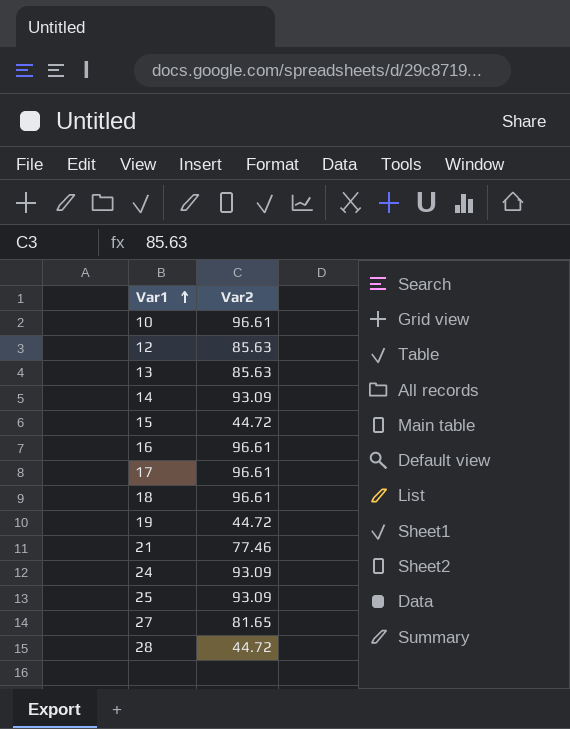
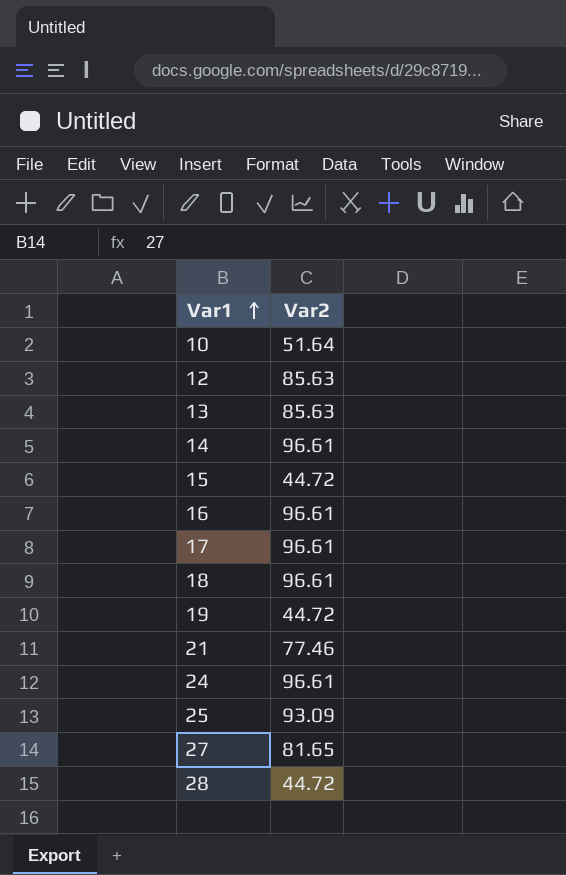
10 | Var2: 96.61 -> 51.64
14 | Var2: 93.09 -> 96.61
24 | Var2: 93.09 -> 96.61

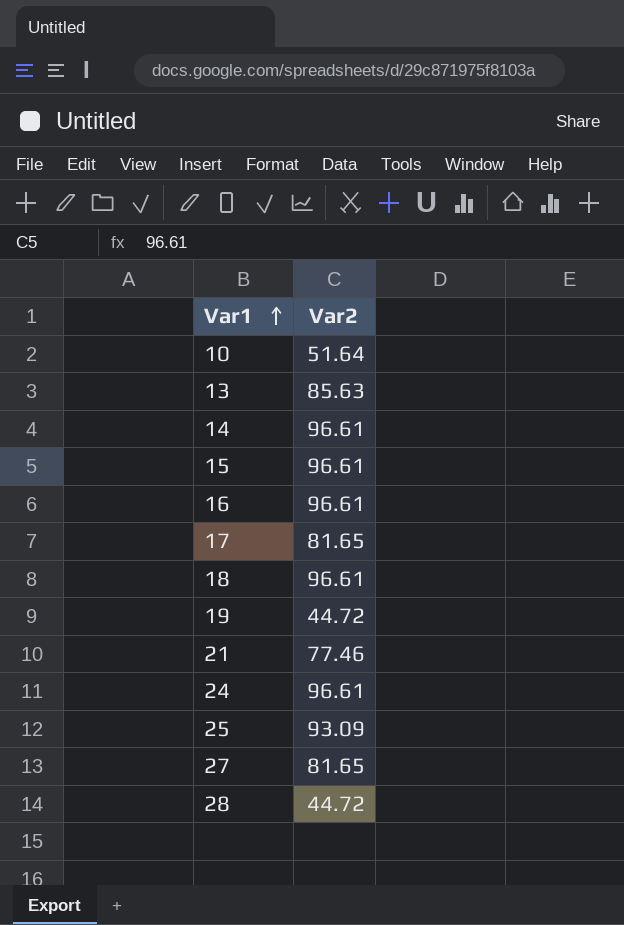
row 12: 85.63 -> none
15 | Var2: 44.72 -> 96.61
17 | Var2: 96.61 -> 81.65

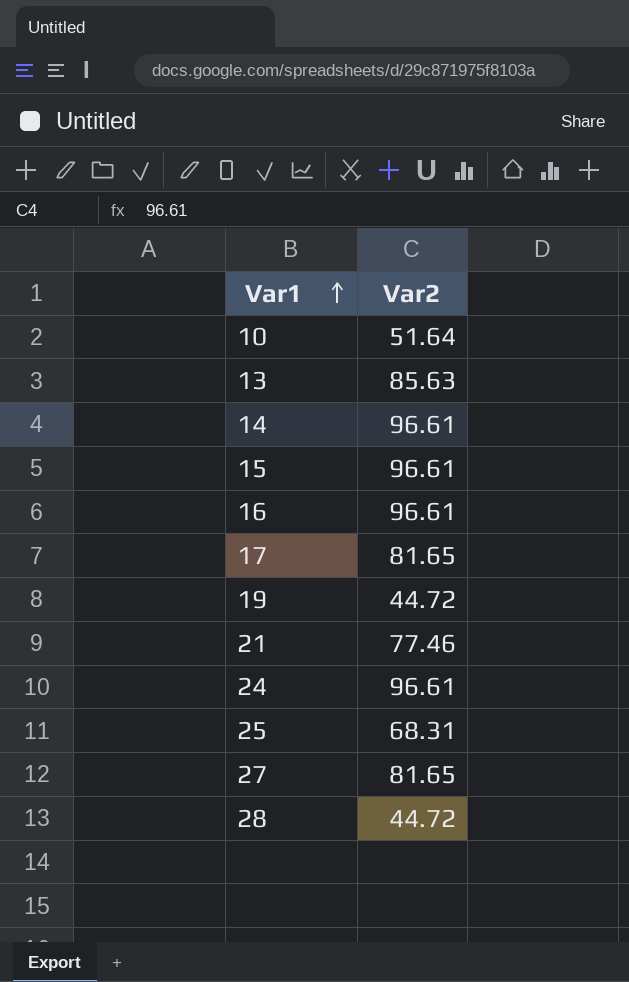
row 18: 96.61 -> none
25 | Var2: 93.09 -> 68.31

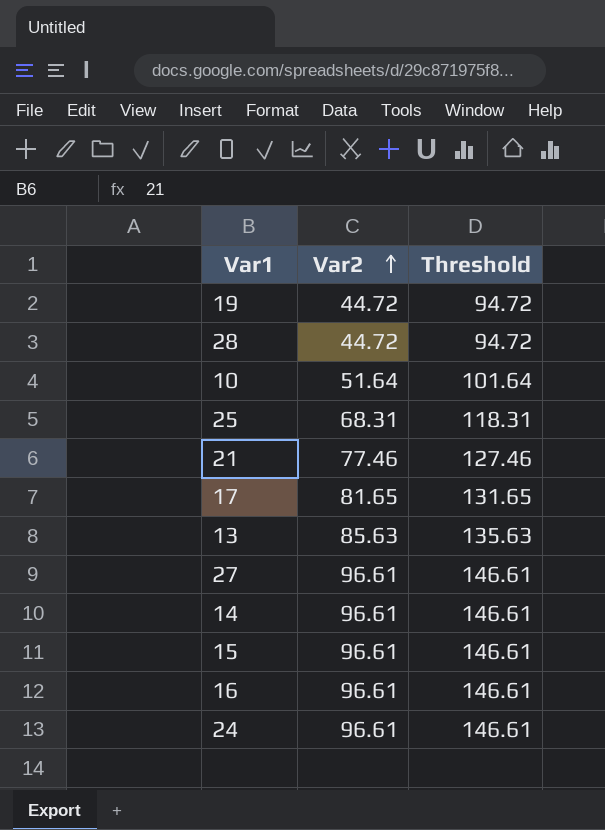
row order: Var1 ascending -> Var2 ascending
column Threshold | formula: none -> [Var2] + 50
27 | Var2: 81.65 -> 96.61

